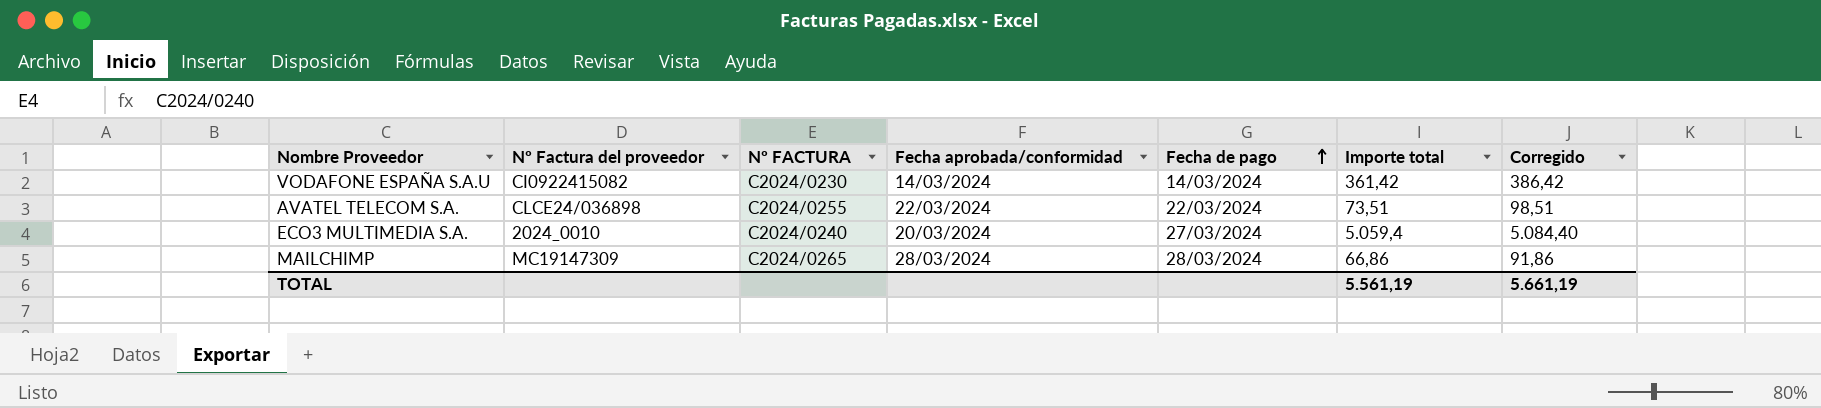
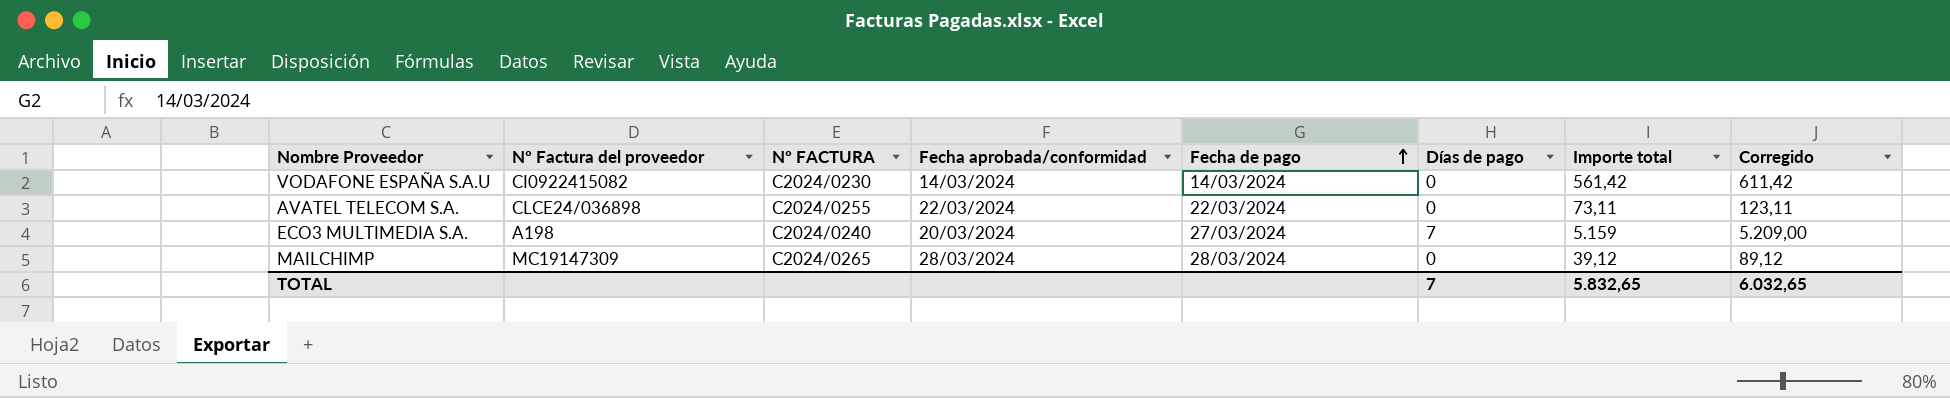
column Días de pago | position: none -> 6
column Corregido | formula: [Importe total] + 25 -> [Importe total] + 50
VODAFONE ESPAÑA S.A.U | Importe total: 361,42 -> 561,42
AVATEL TELECOM S.A. | Importe total: 73,51 -> 73,11
ECO3 MULTIMEDIA S.A. | Nº Factura del proveedor: 2024_0010 -> A198
ECO3 MULTIMEDIA S.A. | Importe total: 5.059,4 -> 5.159
MAILCHIMP | Importe total: 66,86 -> 39,12
TOTAL | Importe total: 5.561,19 -> 5.832,65
TOTAL | Corregido: 5.661,19 -> 6.032,65

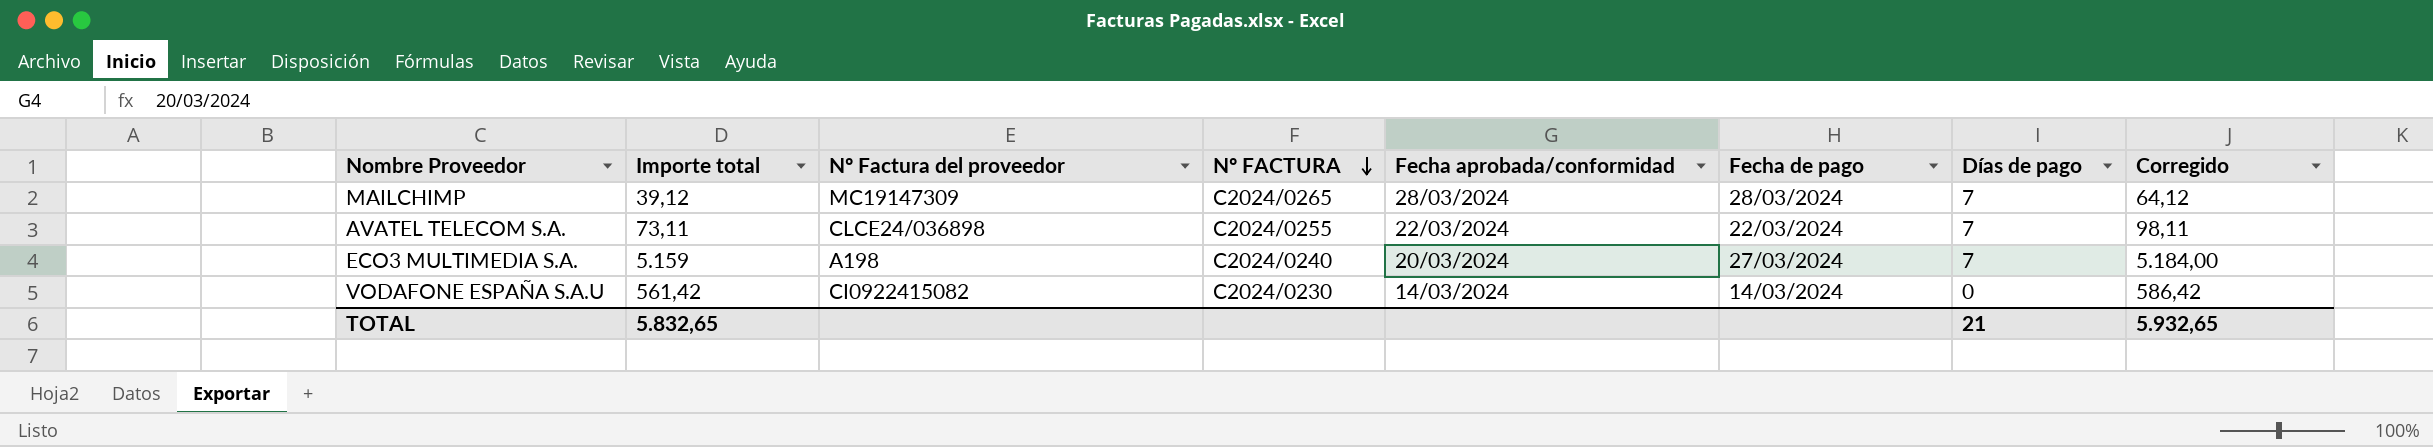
row order: Fecha de pago ascending -> Nº FACTURA descending
column Importe total | position: 7 -> 2
column Corregido | formula: [Importe total] + 50 -> [Importe total] + 25
MAILCHIMP | Días de pago: 0 -> 7
AVATEL TELECOM S.A. | Días de pago: 0 -> 7
TOTAL | Días de pago: 7 -> 21
TOTAL | Corregido: 6.032,65 -> 5.932,65

